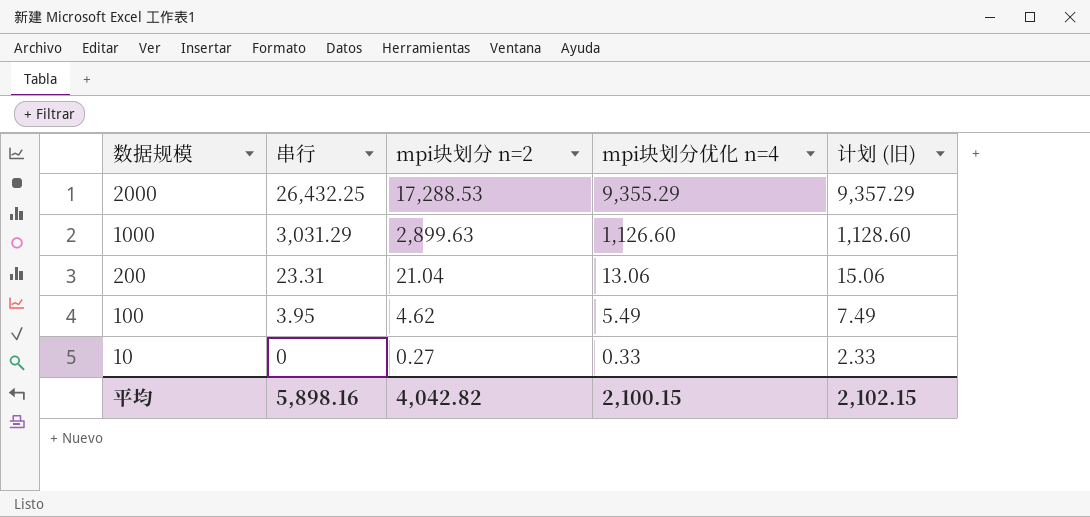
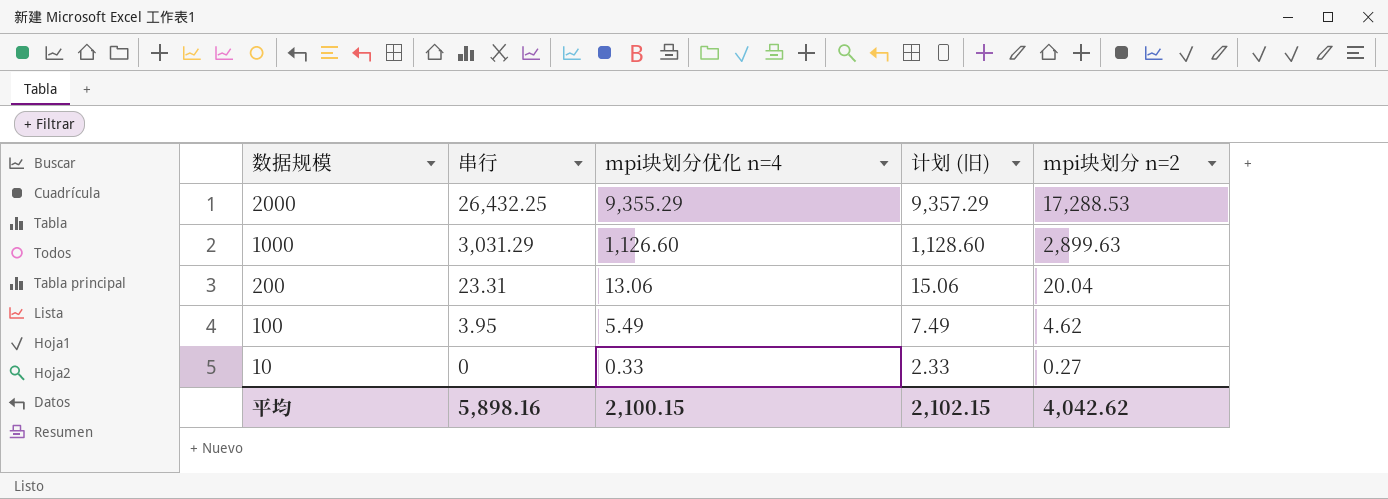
column mpi块划分 n=2 | position: 3 -> 5
200 | mpi块划分 n=2: 21.04 -> 20.04
平均 | mpi块划分 n=2: 4,042.82 -> 4,042.62

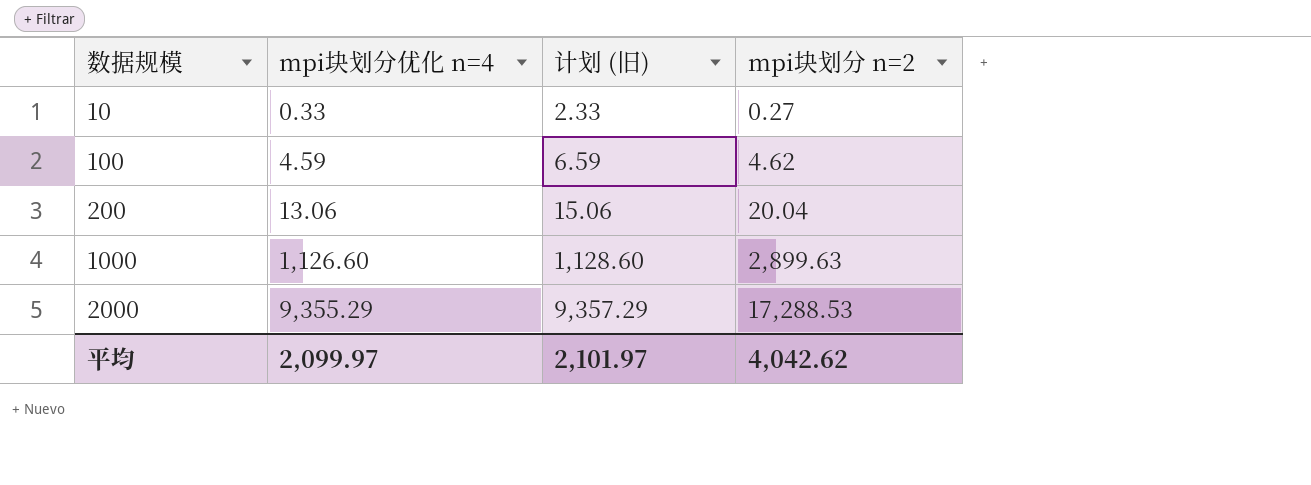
row order: 数据规模 descending -> 数据规模 ascending
column 串行 | position: 2 -> none
100 | mpi块划分优化 n=4: 5.49 -> 4.59
100 | 计划 (旧): 7.49 -> 6.59
平均 | mpi块划分优化 n=4: 2,100.15 -> 2,099.97
平均 | 计划 (旧): 2,102.15 -> 2,101.97

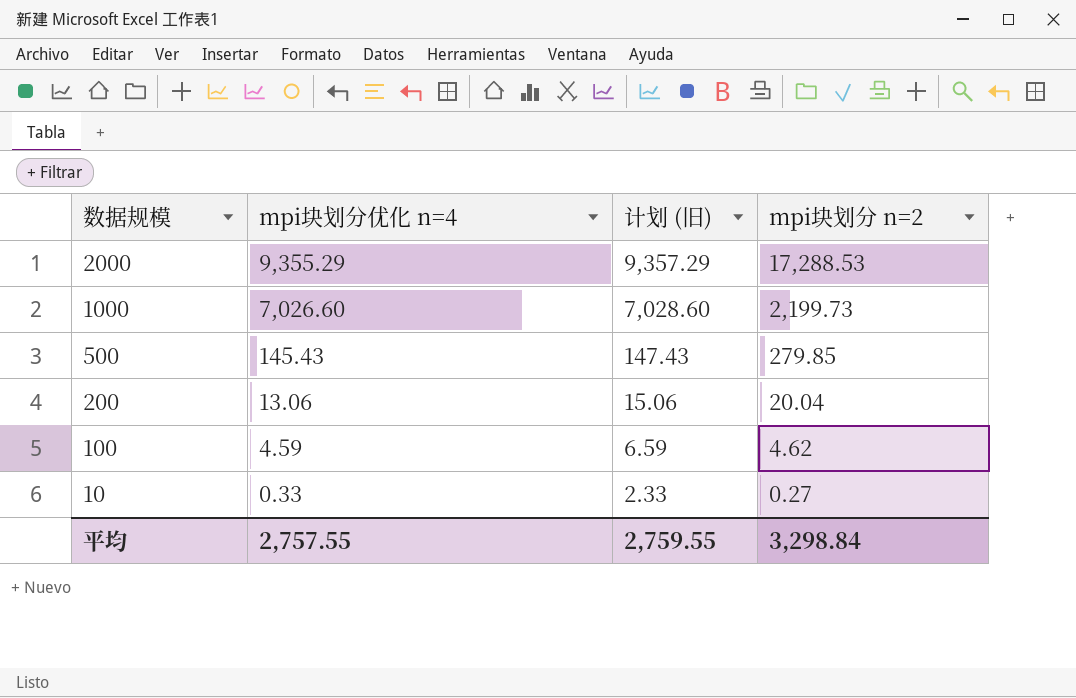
row order: 数据规模 ascending -> 数据规模 descending
1000 | mpi块划分优化 n=4: 1,126.60 -> 7,026.60
1000 | 计划 (旧): 1,128.60 -> 7,028.60
1000 | mpi块划分 n=2: 2,899.63 -> 2,199.73
row 500: none -> 145.43 | 147.43 | 279.85
平均 | mpi块划分优化 n=4: 2,099.97 -> 2,757.55
平均 | 计划 (旧): 2,101.97 -> 2,759.55
平均 | mpi块划分 n=2: 4,042.62 -> 3,298.84

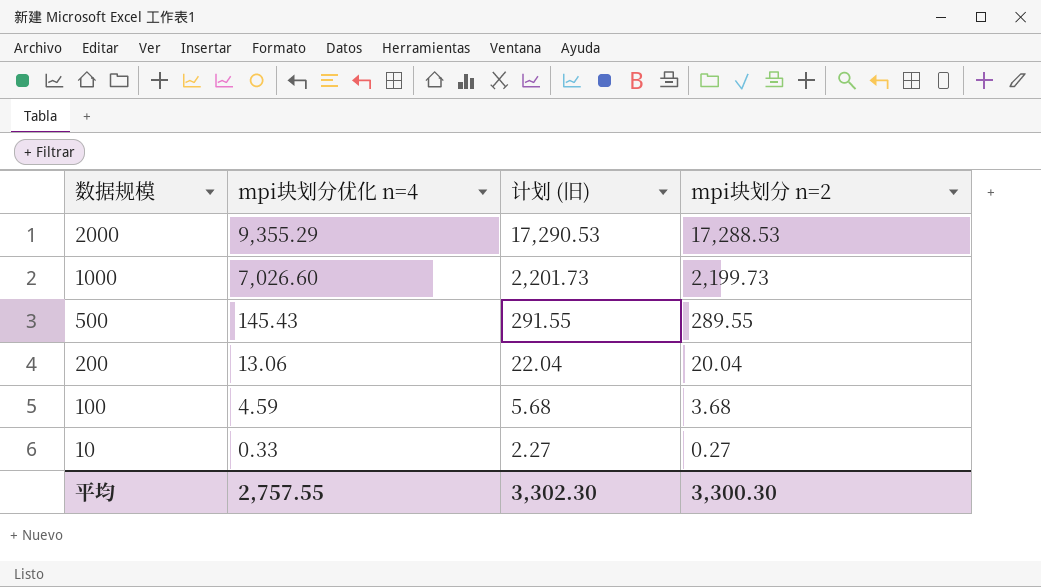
column 计划 (旧) | formula: [mpi块划分优化 n=4] + 2 -> [mpi块划分 n=2] + 2
500 | mpi块划分 n=2: 279.85 -> 289.55
100 | mpi块划分 n=2: 4.62 -> 3.68
平均 | 计划 (旧): 2,759.55 -> 3,302.30
平均 | mpi块划分 n=2: 3,298.84 -> 3,300.30

